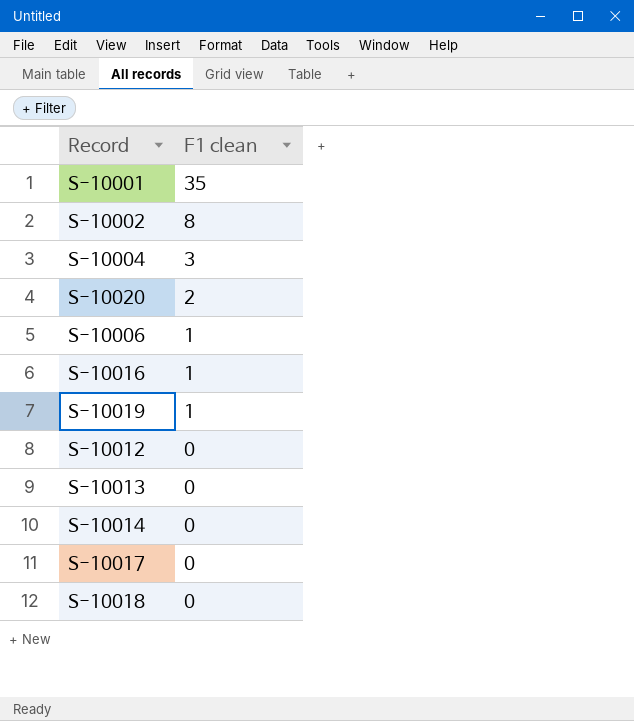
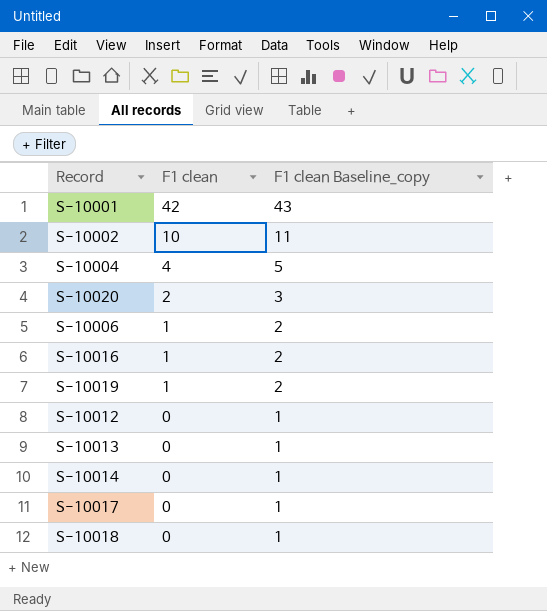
column F1 clean Baseline_copy | formula: none -> [F1 clean] + 1
S-10001 | F1 clean: 35 -> 42
S-10002 | F1 clean: 8 -> 10
S-10004 | F1 clean: 3 -> 4

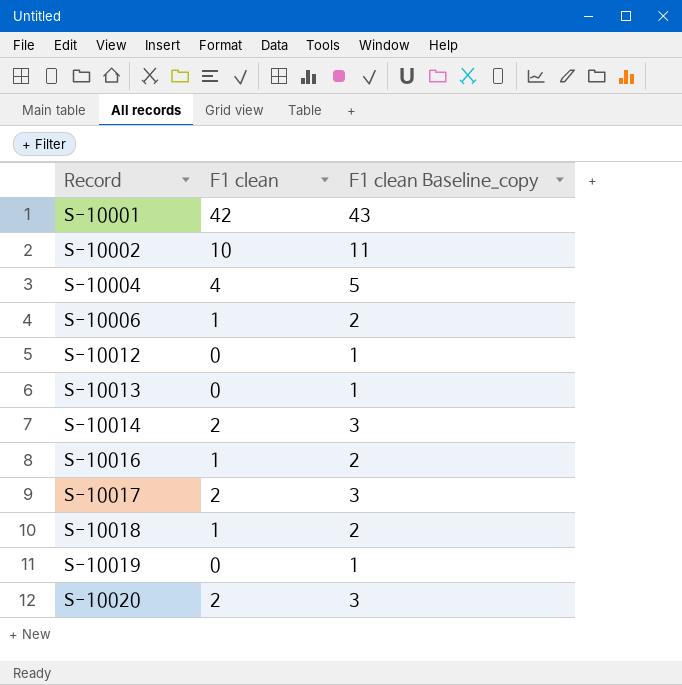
row order: F1 clean descending -> Record ascending
S-10014 | F1 clean: 0 -> 2
S-10014 | F1 clean Baseline_copy: 1 -> 3
S-10017 | F1 clean: 0 -> 2
S-10017 | F1 clean Baseline_copy: 1 -> 3
S-10018 | F1 clean: 0 -> 1
S-10018 | F1 clean Baseline_copy: 1 -> 2
S-10019 | F1 clean: 1 -> 0
S-10019 | F1 clean Baseline_copy: 2 -> 1

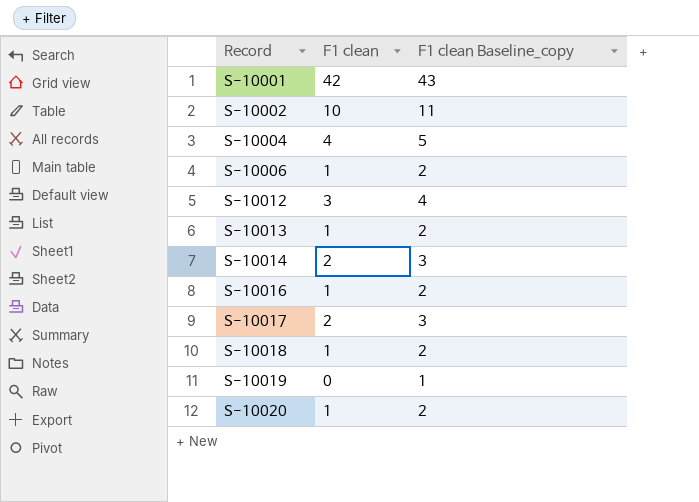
S-10012 | F1 clean: 0 -> 3
S-10012 | F1 clean Baseline_copy: 1 -> 4
S-10013 | F1 clean: 0 -> 1
S-10013 | F1 clean Baseline_copy: 1 -> 2
S-10020 | F1 clean: 2 -> 1
S-10020 | F1 clean Baseline_copy: 3 -> 2

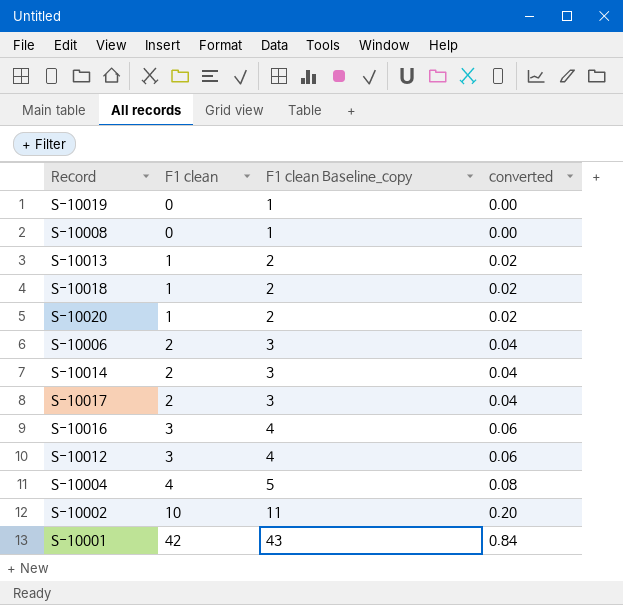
row order: Record ascending -> F1 clean ascending
column converted | formula: none -> [F1 clean] * 0.02
row S-10008: none -> 0 | 1 | 0.00
S-10006 | F1 clean: 1 -> 2
S-10006 | F1 clean Baseline_copy: 2 -> 3
S-10016 | F1 clean: 1 -> 3
S-10016 | F1 clean Baseline_copy: 2 -> 4

